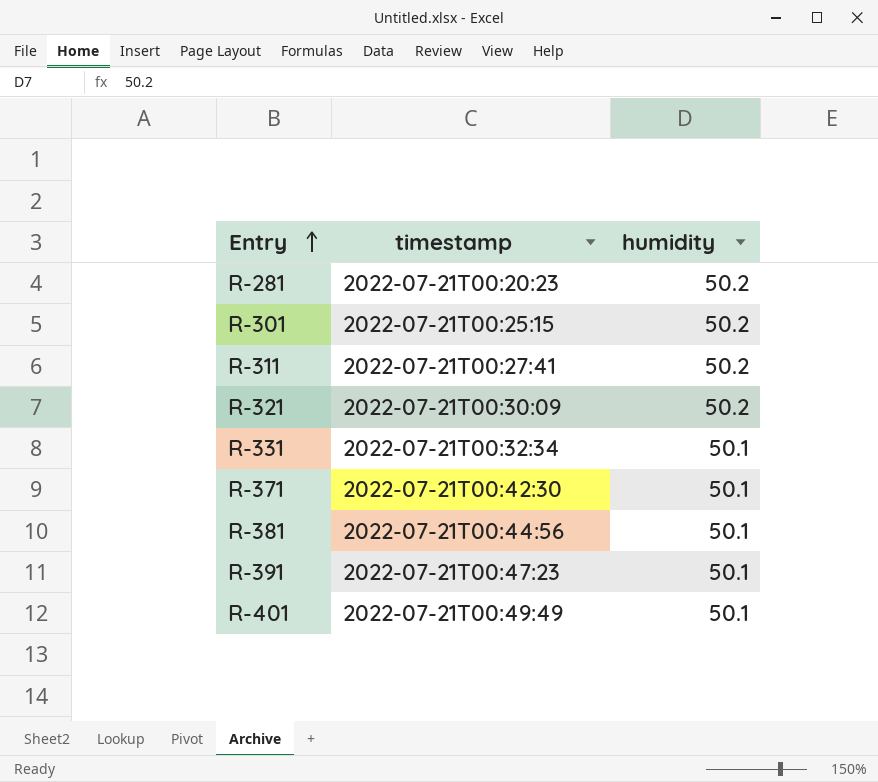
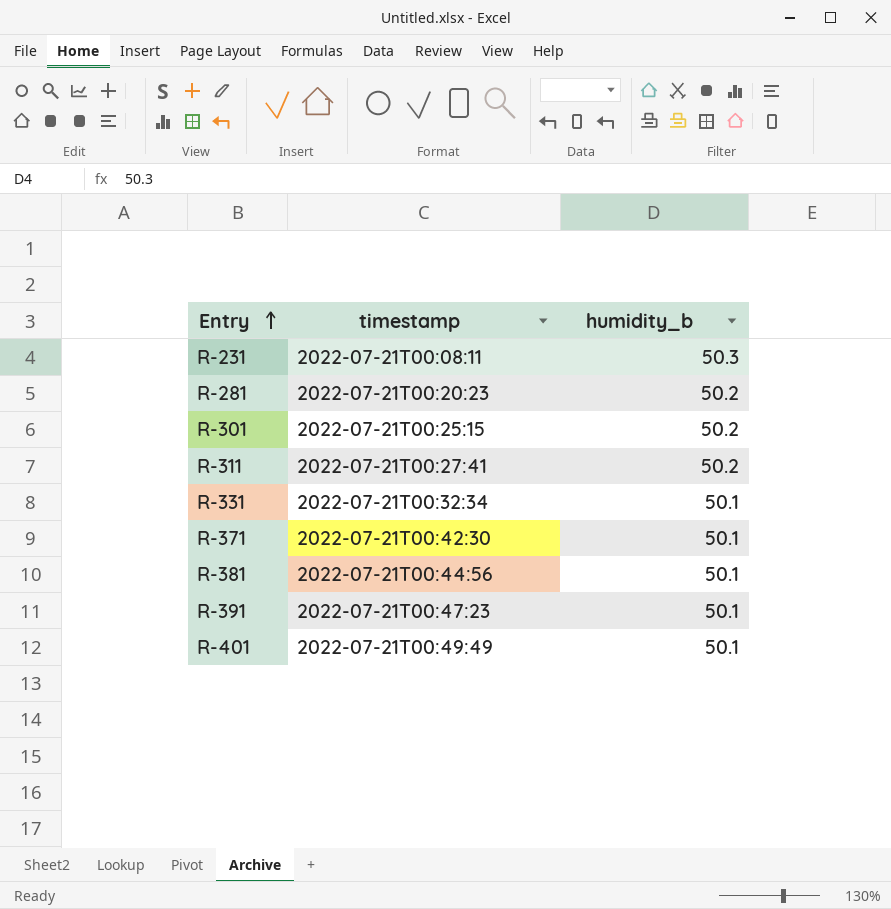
column name: humidity -> humidity_b
row R-321: 2022-07-21T00:30:09 | 50.2 -> none
row R-231: none -> 2022-07-21T00:08:11 | 50.3

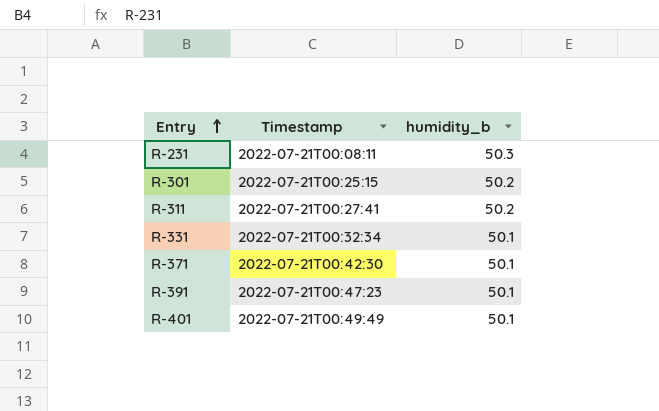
column name: timestamp -> Timestamp
row R-281: 2022-07-21T00:20:23 | 50.2 -> none
row R-381: 2022-07-21T00:44:56 | 50.1 -> none

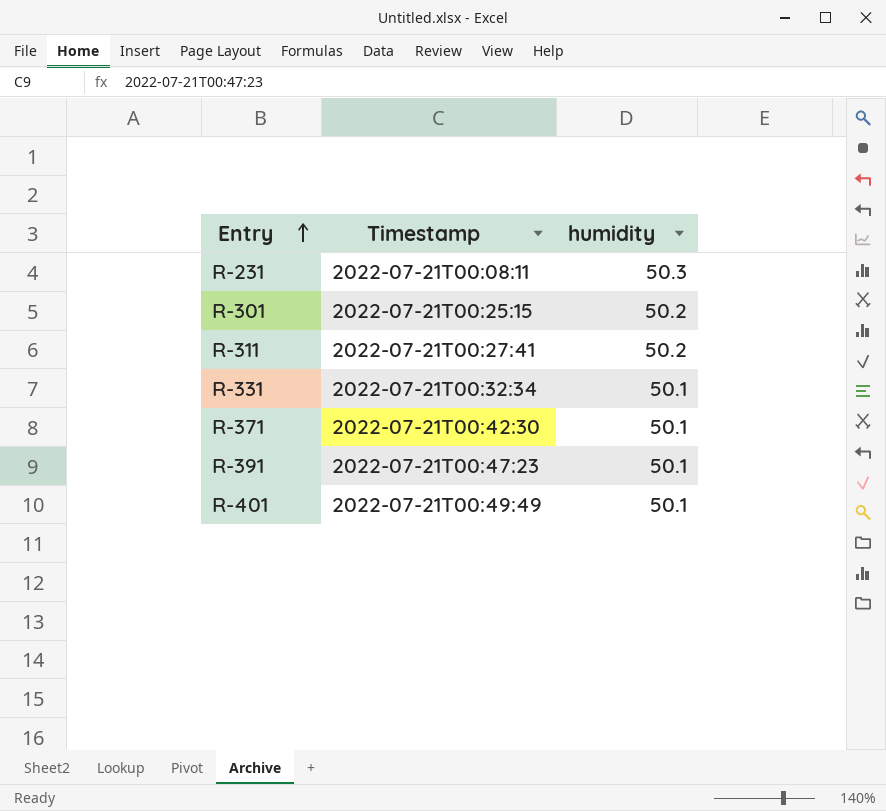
column name: humidity_b -> humidity

